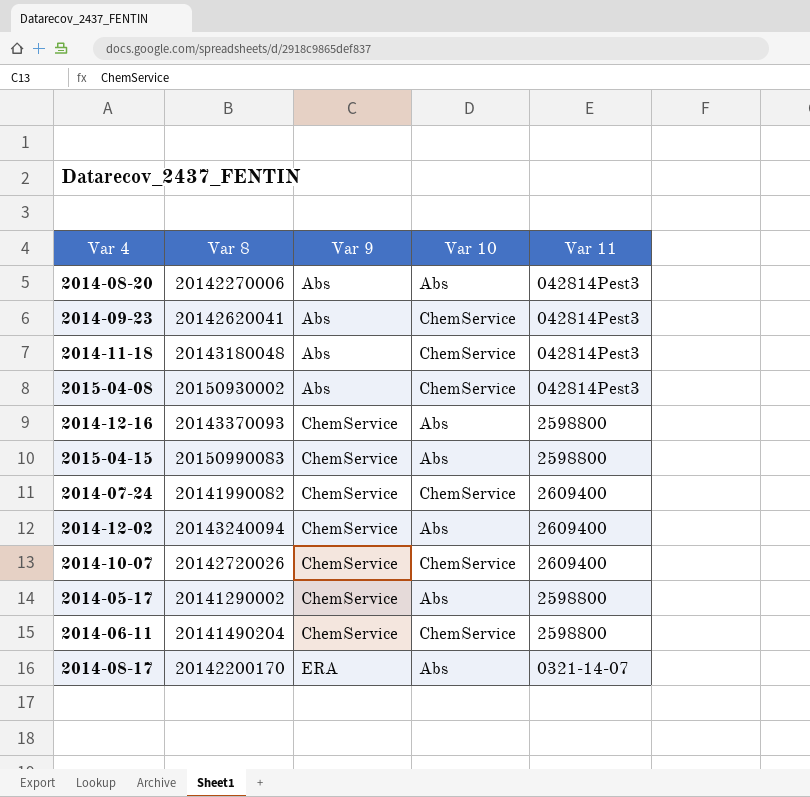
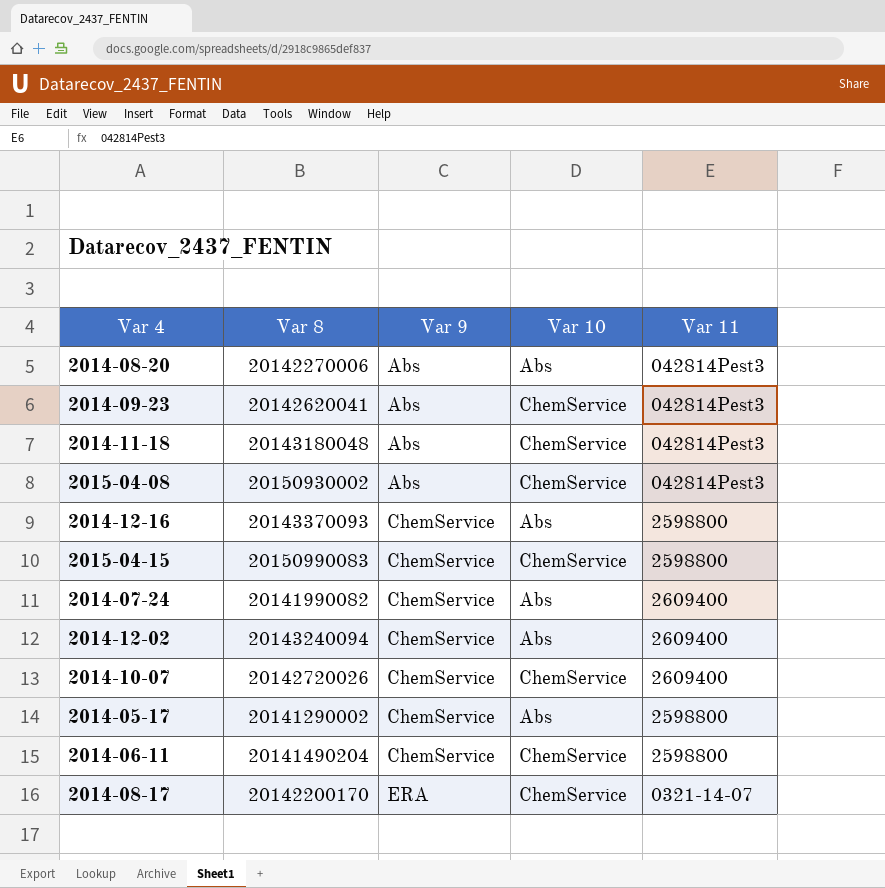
2015-04-15 | Var 10: Abs -> ChemService
2014-07-24 | Var 10: ChemService -> Abs
2014-08-17 | Var 10: Abs -> ChemService

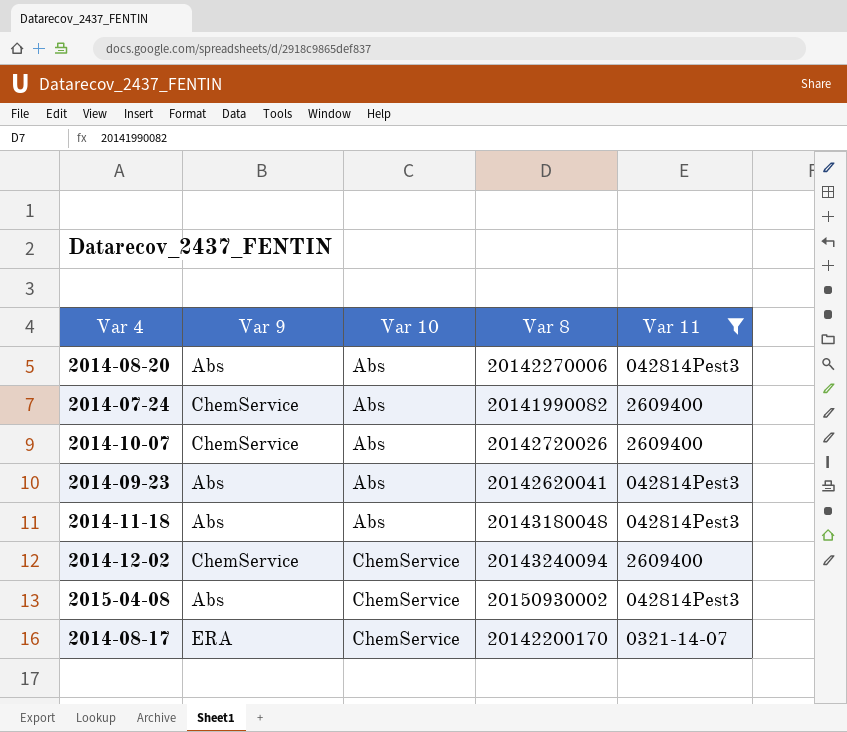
filter: none -> Var 11 != 2598800
row order: Var 9 ascending -> Var 10 ascending
column Var 8 | position: 2 -> 4
2014-10-07 | Var 10: ChemService -> Abs
2014-09-23 | Var 10: ChemService -> Abs
2014-11-18 | Var 10: ChemService -> Abs
2014-12-02 | Var 10: Abs -> ChemService

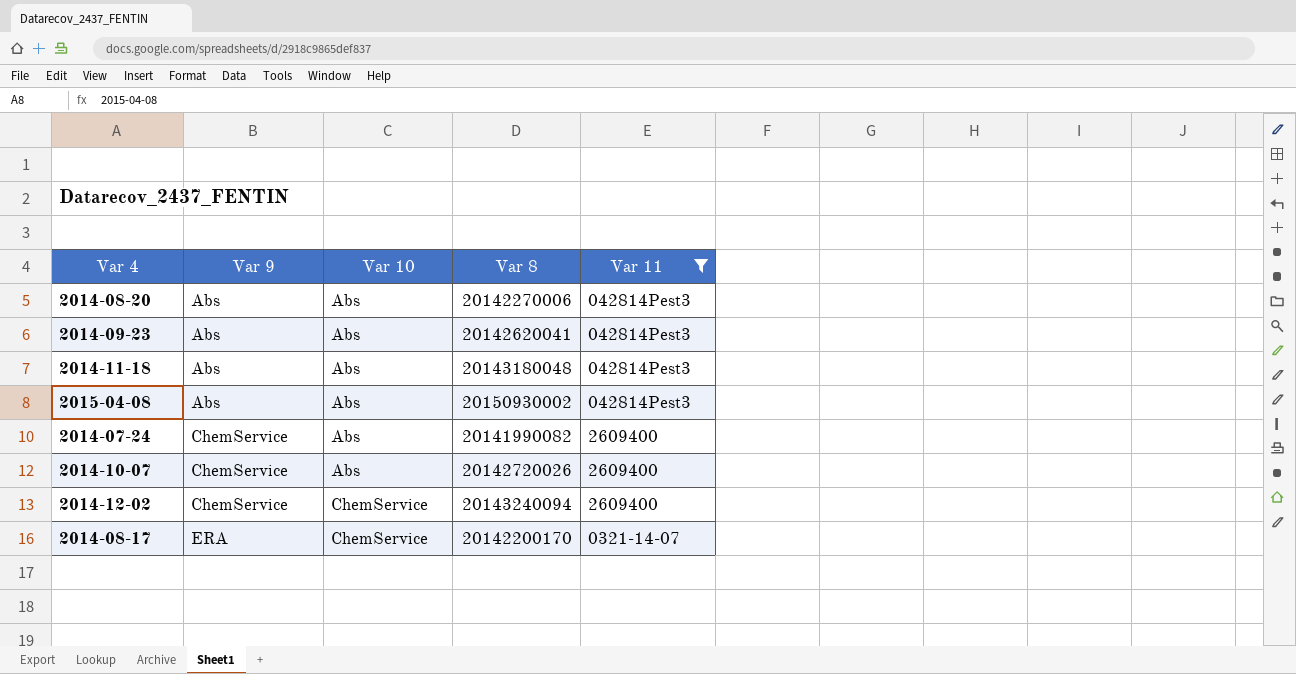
row order: Var 10 ascending -> Var 9 ascending
2015-04-08 | Var 10: ChemService -> Abs

